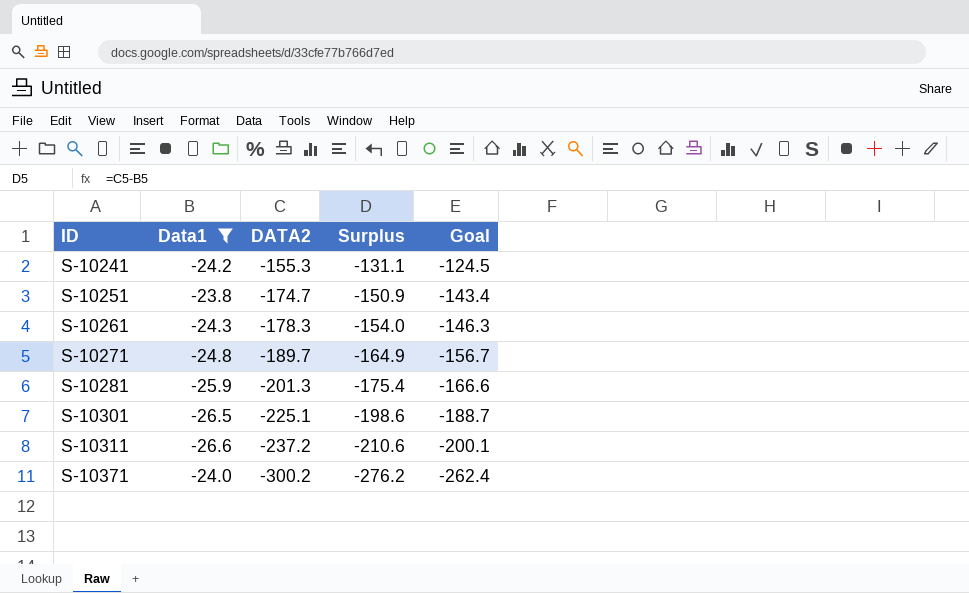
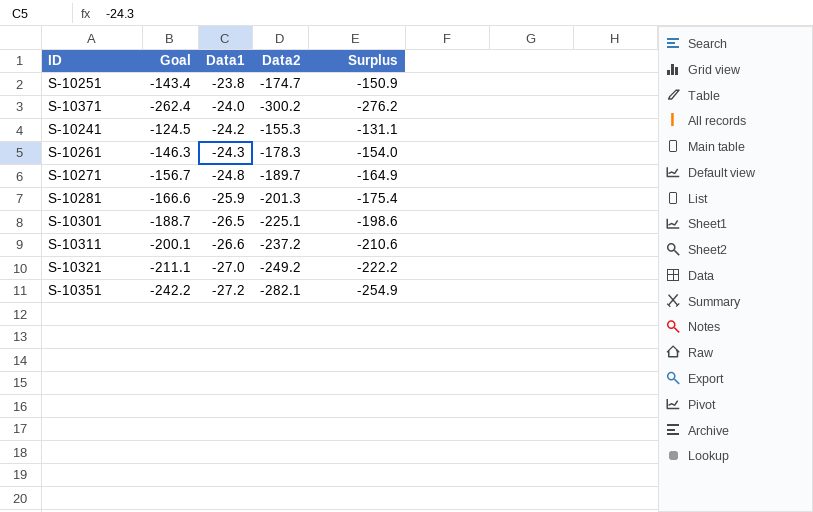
filter: Data1 >= -26.6 -> none
row order: ID ascending -> Data1 descending
column Goal | position: 5 -> 2
column name: DATA2 -> Data2

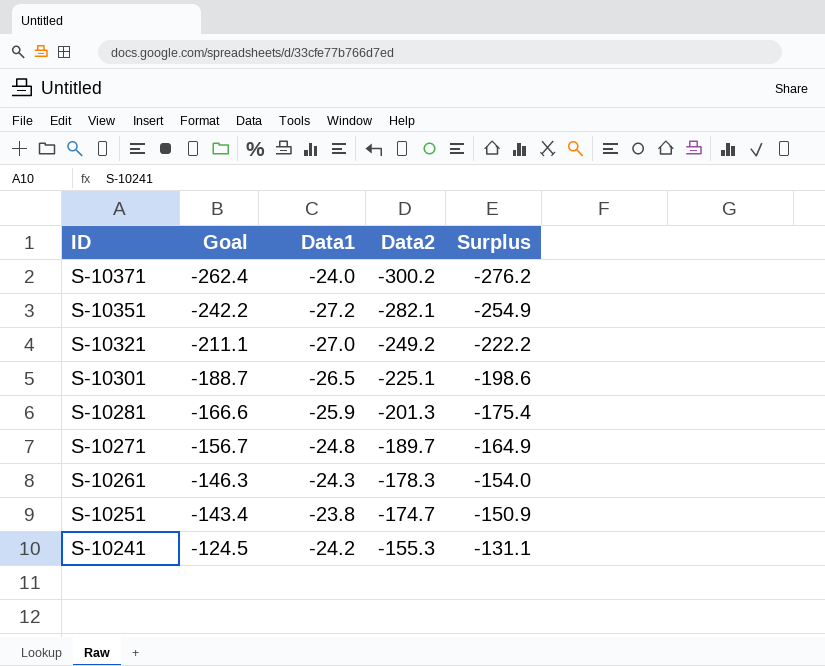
row order: Data1 descending -> ID descending
row S-10311: -200.1 | -26.6 | -237.2 | -210.6 -> none

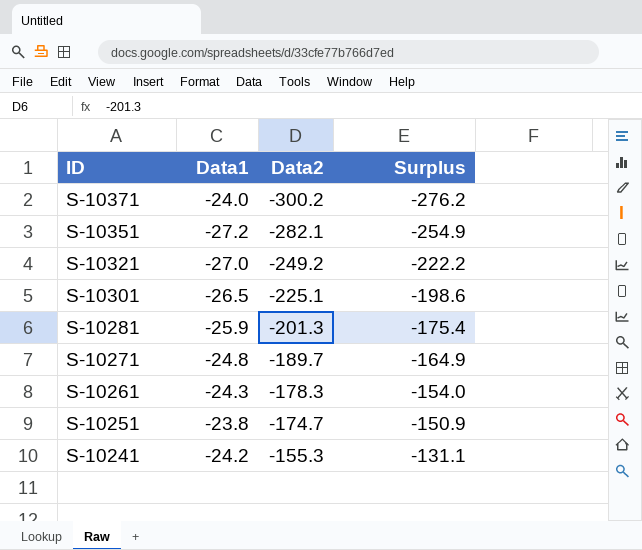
column Goal | formula: [Surplus] * 0.95 -> none

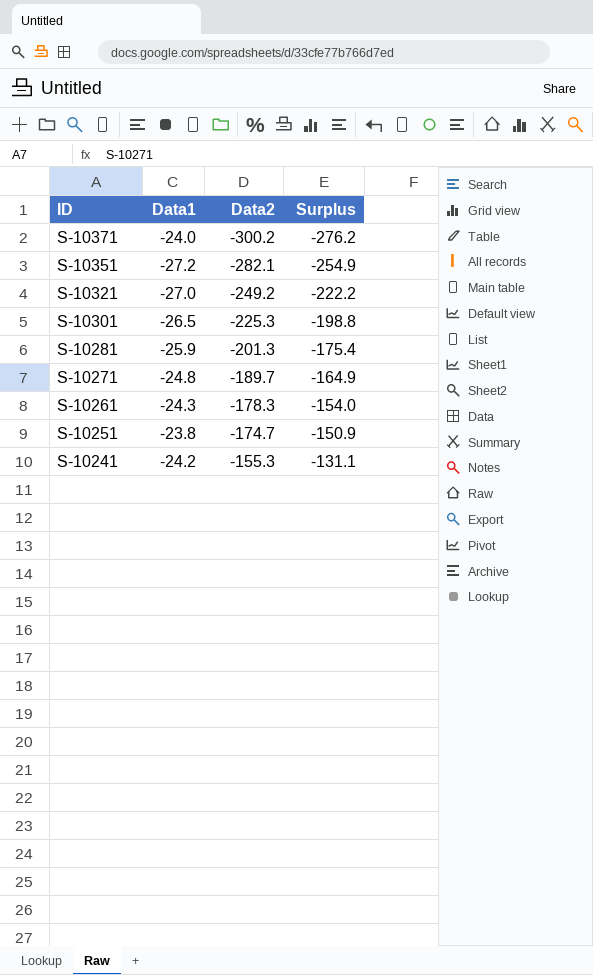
S-10301 | Data2: -225.1 -> -225.3
S-10301 | Surplus: -198.6 -> -198.8

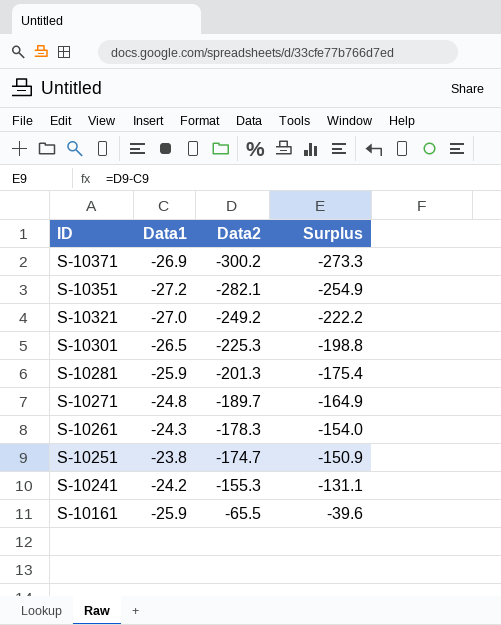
S-10371 | Data1: -24.0 -> -26.9
S-10371 | Surplus: -276.2 -> -273.3
row S-10161: none -> -25.9 | -65.5 | -39.6

